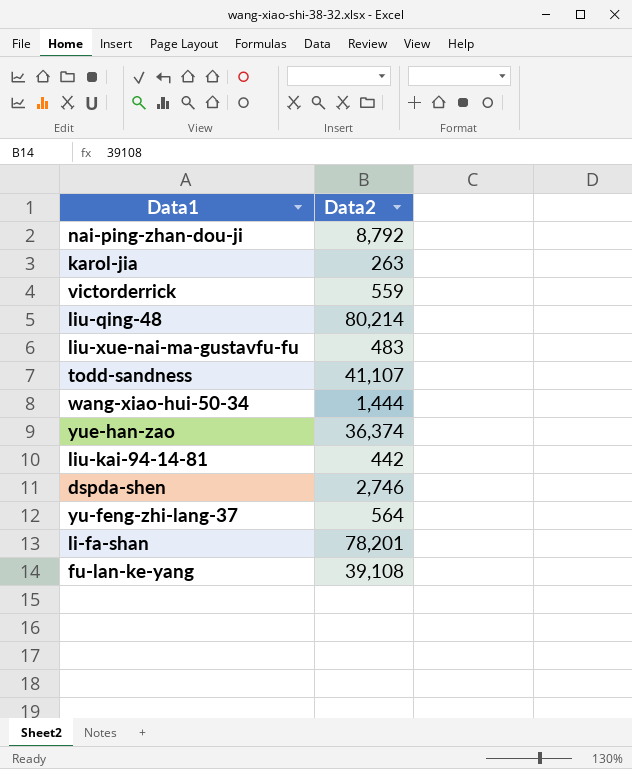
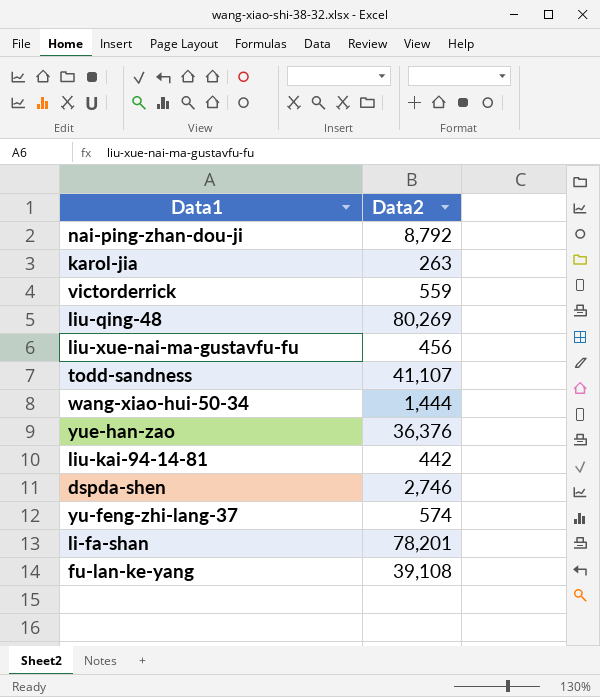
liu-qing-48 | Data2: 80,214 -> 80,269
liu-xue-nai-ma-gustavfu-fu | Data2: 483 -> 456
yue-han-zao | Data2: 36,374 -> 36,376
yu-feng-zhi-lang-37 | Data2: 564 -> 574

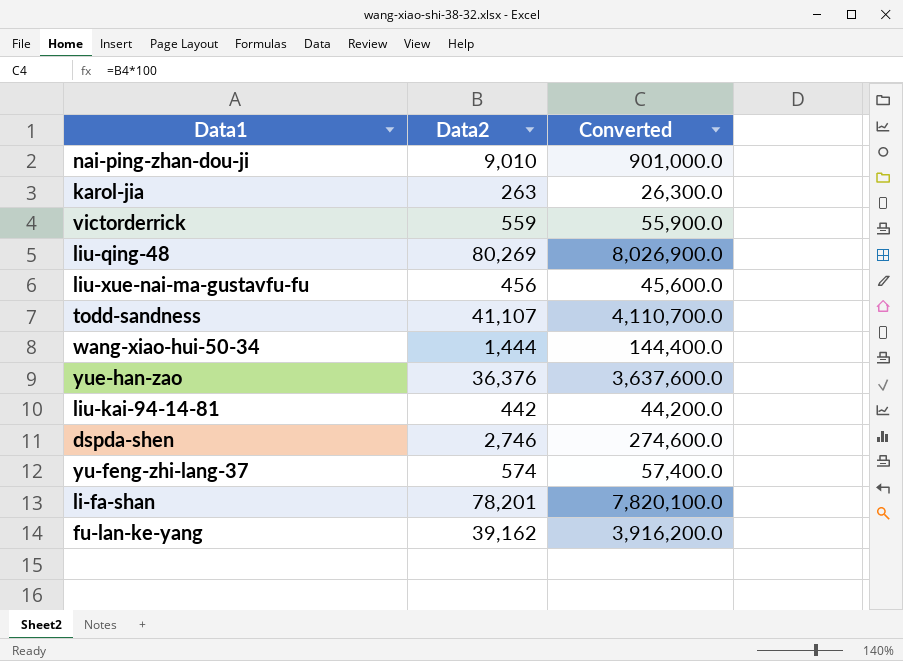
column Converted | formula: none -> [Data2] * 100
nai-ping-zhan-dou-ji | Data2: 8,792 -> 9,010
fu-lan-ke-yang | Data2: 39,108 -> 39,162

